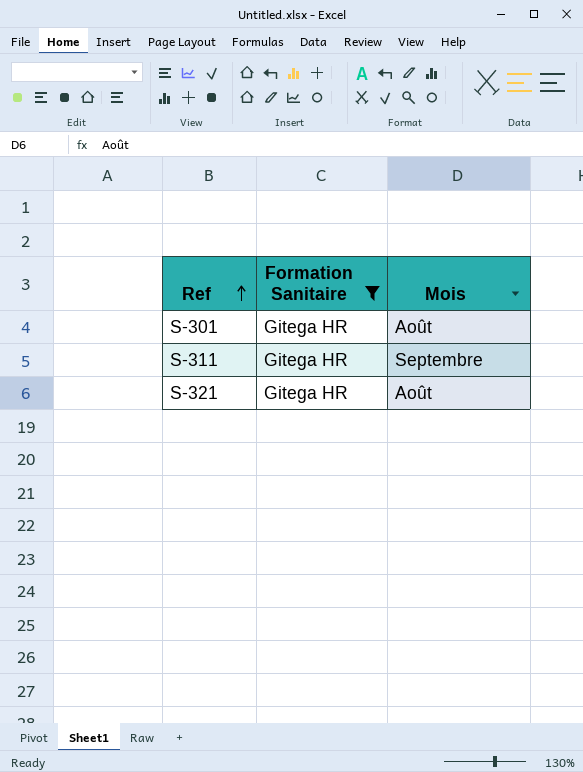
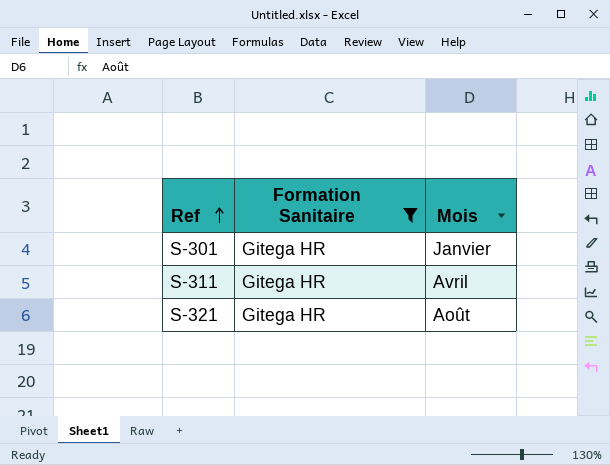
S-301 | Mois: Août -> Janvier
S-311 | Mois: Septembre -> Avril

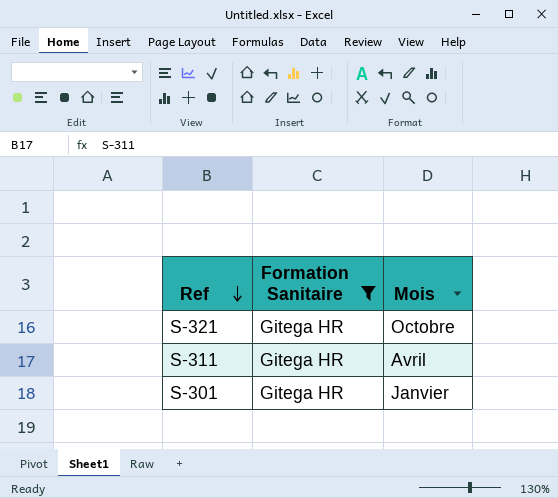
row order: Ref ascending -> Ref descending
S-321 | Mois: Août -> Octobre

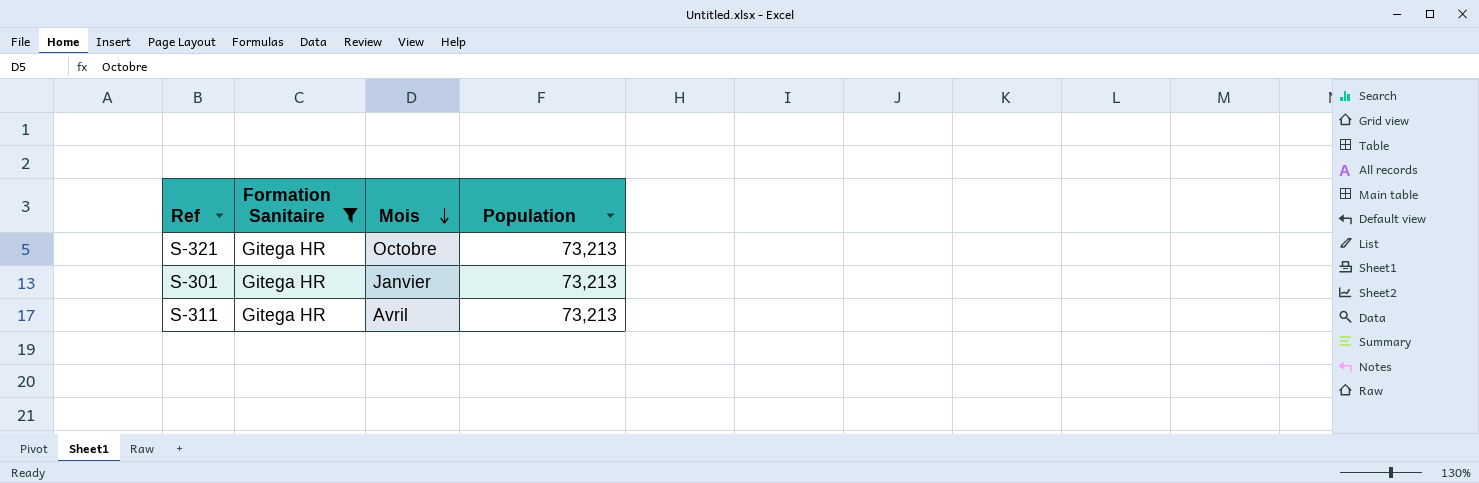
row order: Ref descending -> Mois descending
column Population | position: none -> 4

